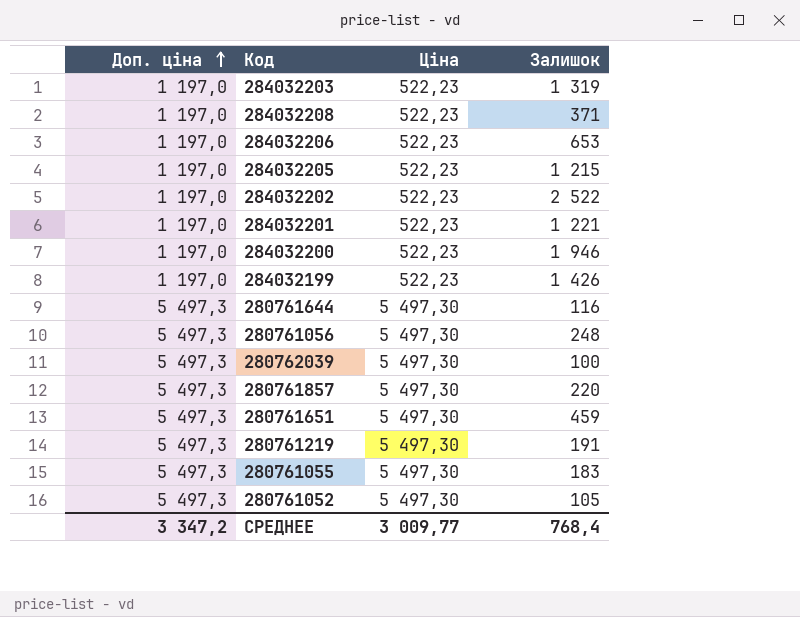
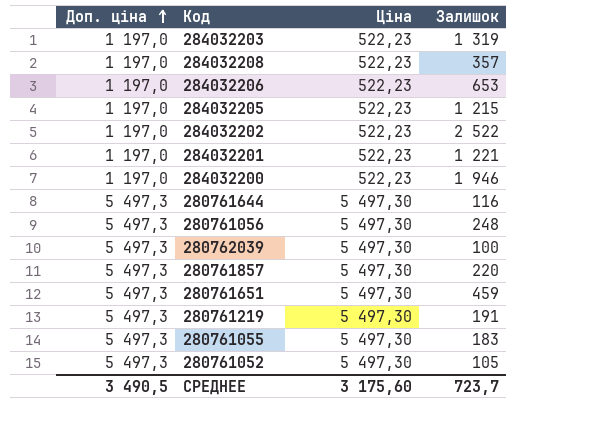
row 284032199: 1 197,0 | 522,23 | 1 426 -> none
284032208 | Залишок: 371 -> 357
СРЕДНЕЕ | Доп. ціна: 3 347,2 -> 3 490,5
СРЕДНЕЕ | Ціна: 3 009,77 -> 3 175,60
СРЕДНЕЕ | Залишок: 768,4 -> 723,7

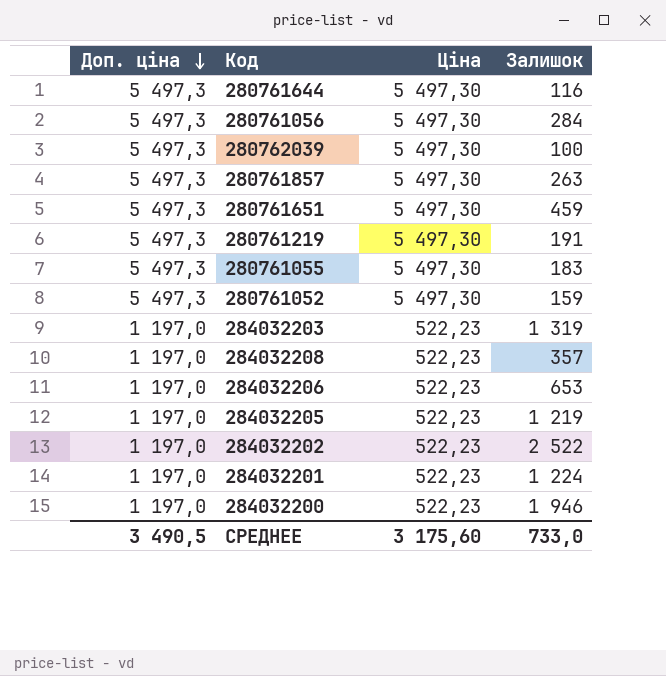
row order: Доп. ціна ascending -> Доп. ціна descending
280761056 | Залишок: 248 -> 284
280761857 | Залишок: 220 -> 263
280761052 | Залишок: 105 -> 159
284032205 | Залишок: 1 215 -> 1 219
284032201 | Залишок: 1 221 -> 1 224
СРЕДНЕЕ | Залишок: 723,7 -> 733,0

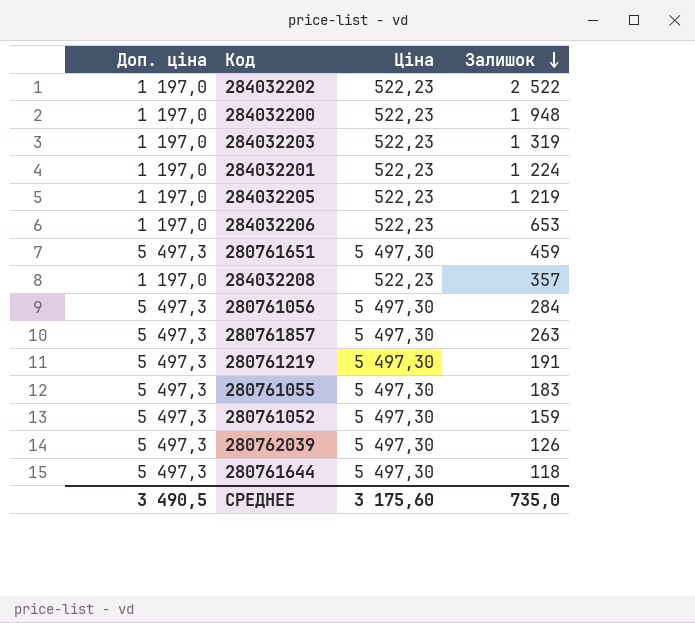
row order: Доп. ціна descending -> Залишок descending
284032200 | Залишок: 1 946 -> 1 948
280762039 | Залишок: 100 -> 126
280761644 | Залишок: 116 -> 118
СРЕДНЕЕ | Залишок: 733,0 -> 735,0

